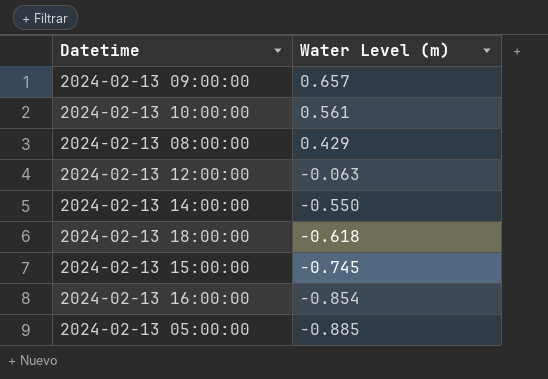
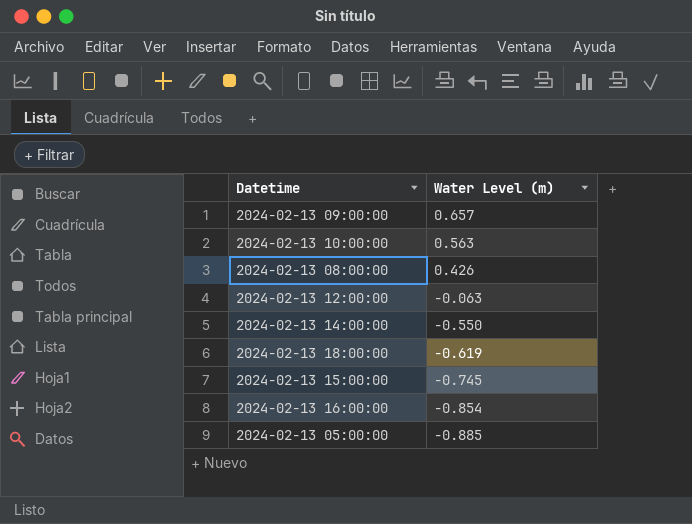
2024-02-13 10:00:00 | Water Level (m): 0.561 -> 0.563
2024-02-13 08:00:00 | Water Level (m): 0.429 -> 0.426
2024-02-13 18:00:00 | Water Level (m): -0.618 -> -0.619

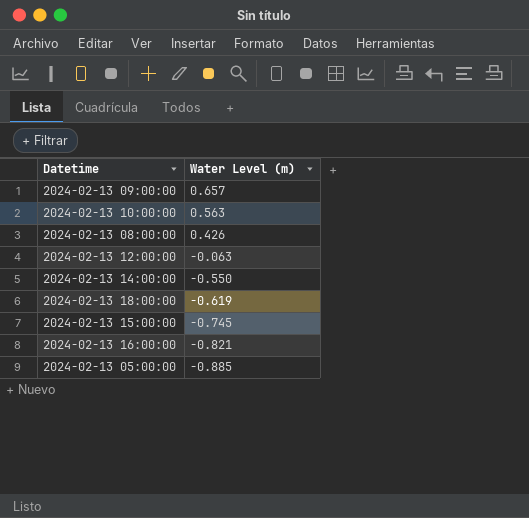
2024-02-13 16:00:00 | Water Level (m): -0.854 -> -0.821

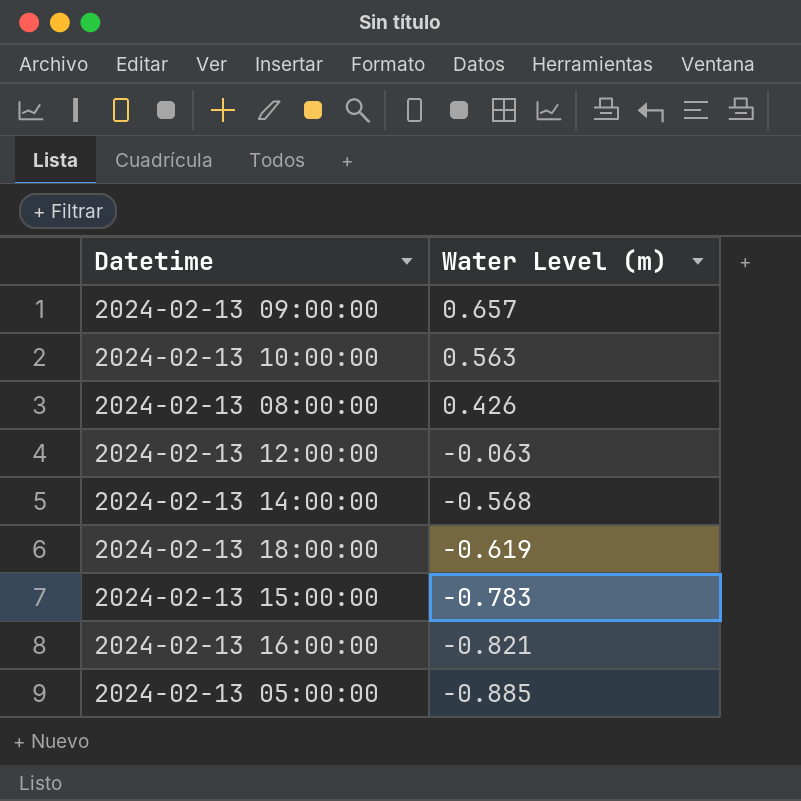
2024-02-13 14:00:00 | Water Level (m): -0.550 -> -0.568
2024-02-13 15:00:00 | Water Level (m): -0.745 -> -0.783

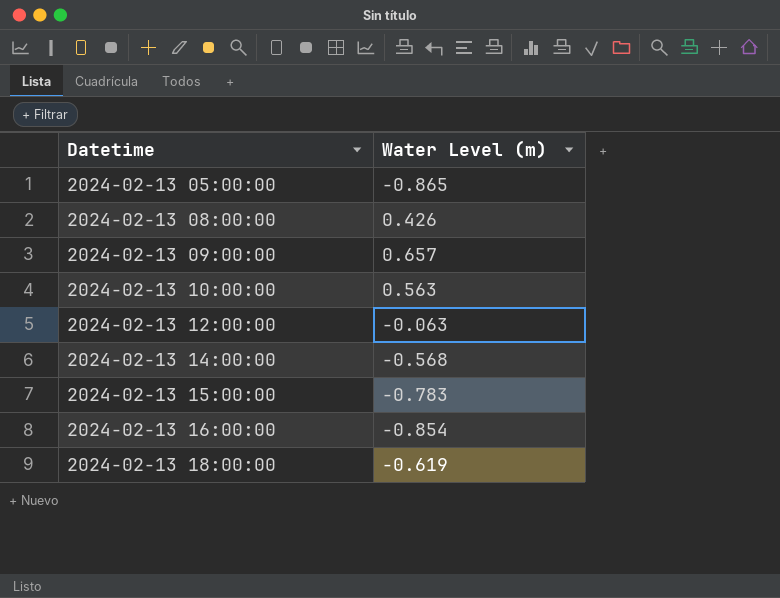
row order: Water Level (m) descending -> Datetime ascending
2024-02-13 05:00:00 | Water Level (m): -0.885 -> -0.865
2024-02-13 16:00:00 | Water Level (m): -0.821 -> -0.854

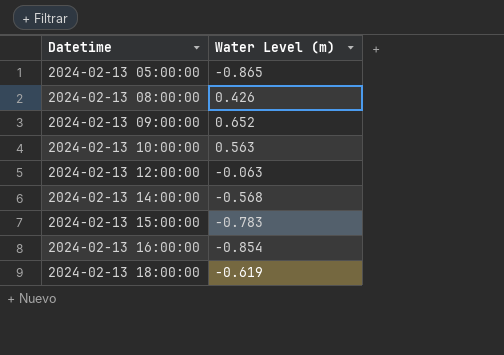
2024-02-13 09:00:00 | Water Level (m): 0.657 -> 0.652

